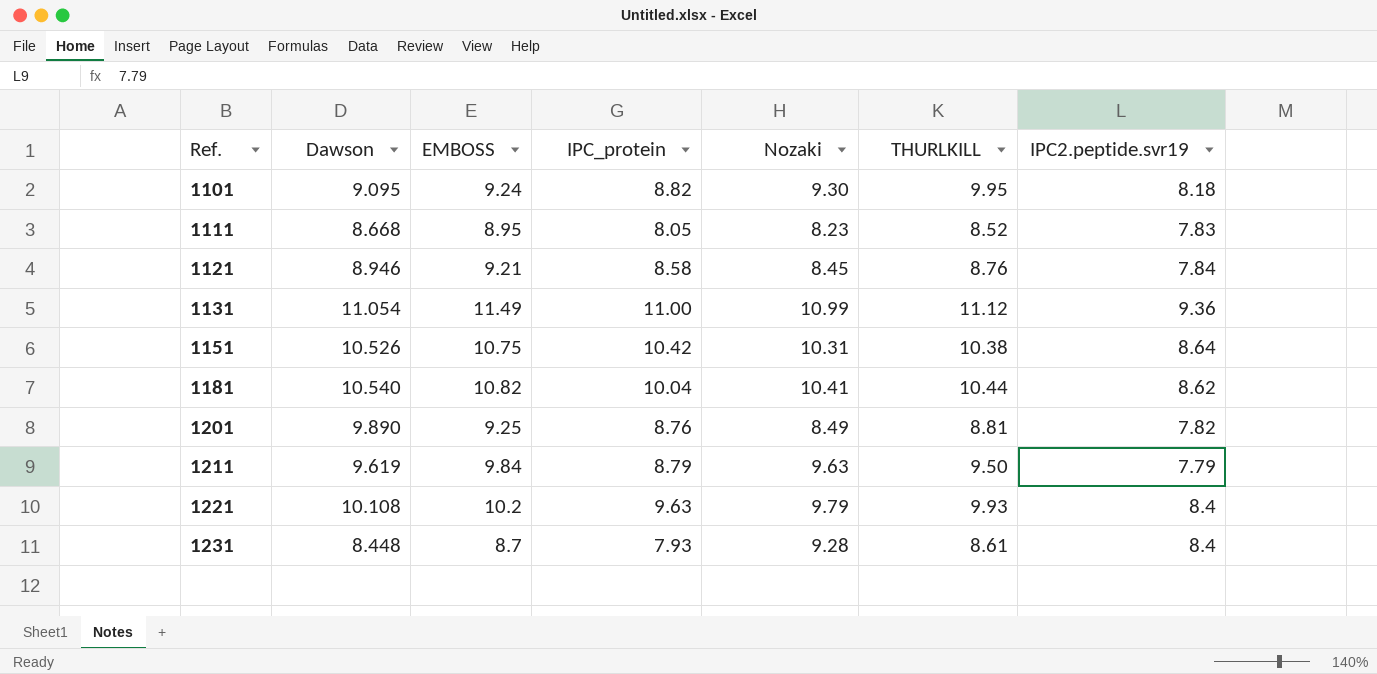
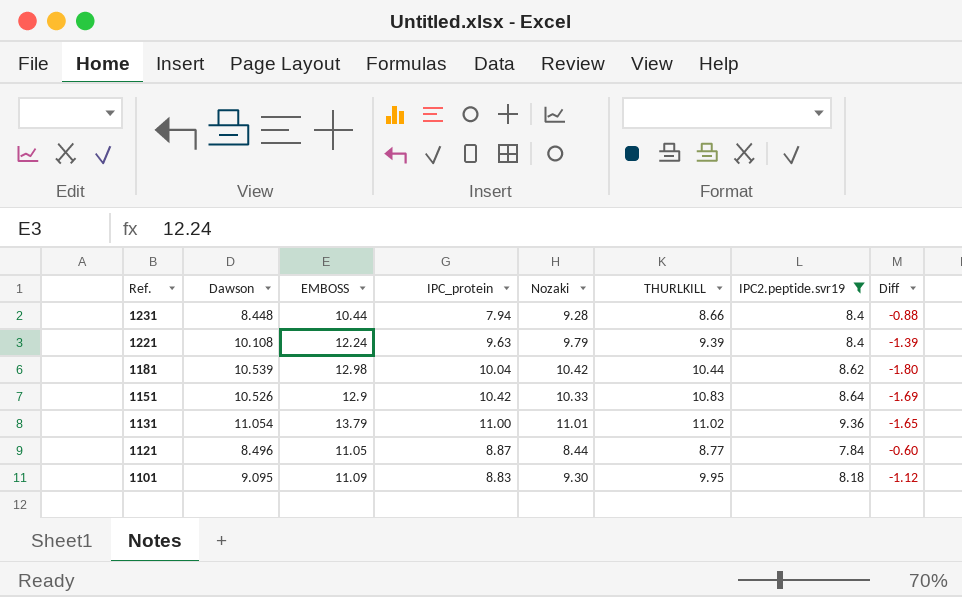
filter: none -> IPC2.peptide.svr19 >= 7.84
row order: Ref. ascending -> Ref. descending
column Diff | formula: none -> [IPC2.peptide.svr19] - [Nozaki]
1231 | EMBOSS: 8.7 -> 10.44
1231 | IPC_protein: 7.93 -> 7.94
1231 | THURLKILL: 8.61 -> 8.66
1221 | EMBOSS: 10.2 -> 12.24
1221 | THURLKILL: 9.93 -> 9.39
1181 | Dawson: 10.540 -> 10.539
1181 | EMBOSS: 10.82 -> 12.98
1181 | Nozaki: 10.41 -> 10.42
1151 | EMBOSS: 10.75 -> 12.9
1151 | Nozaki: 10.31 -> 10.33
1151 | THURLKILL: 10.38 -> 10.83
1131 | EMBOSS: 11.49 -> 13.79
1131 | Nozaki: 10.99 -> 11.01
1131 | THURLKILL: 11.12 -> 11.02
1121 | Dawson: 8.946 -> 8.496
1121 | EMBOSS: 9.21 -> 11.05
1121 | IPC_protein: 8.58 -> 8.87
1121 | Nozaki: 8.45 -> 8.44
1121 | THURLKILL: 8.76 -> 8.77
1101 | EMBOSS: 9.24 -> 11.09
1101 | IPC_protein: 8.82 -> 8.83

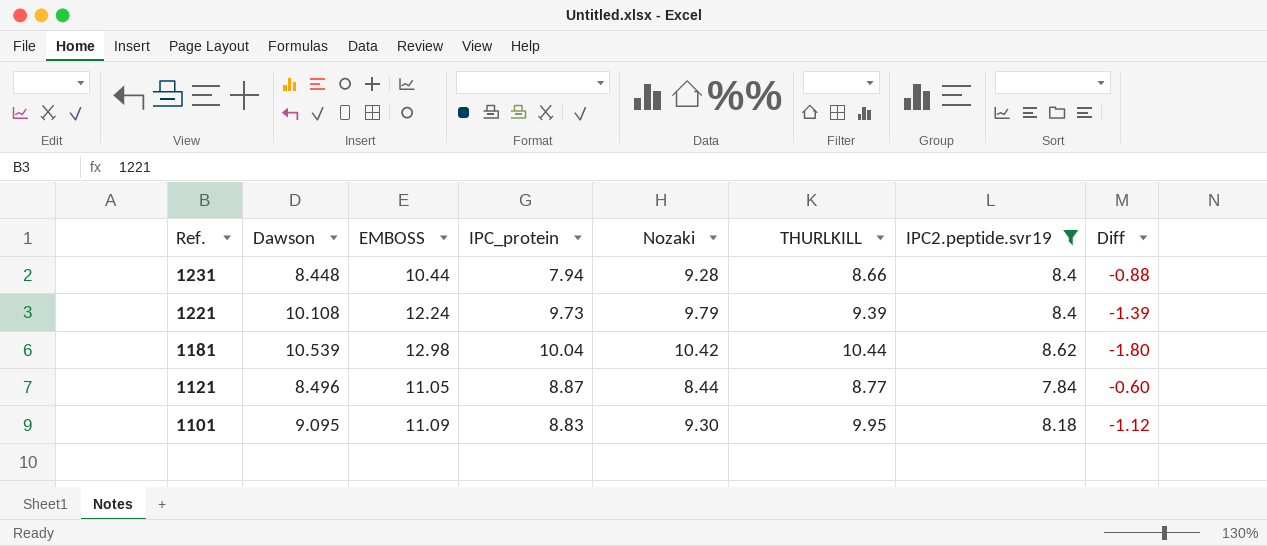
row 1151: 10.526 | 12.9 | 10.42 | 10.33 | 10.83 | 8.64 | -1.69 -> none
row 1131: 11.054 | 13.79 | 11.00 | 11.01 | 11.02 | 9.36 | -1.65 -> none
1221 | IPC_protein: 9.63 -> 9.73

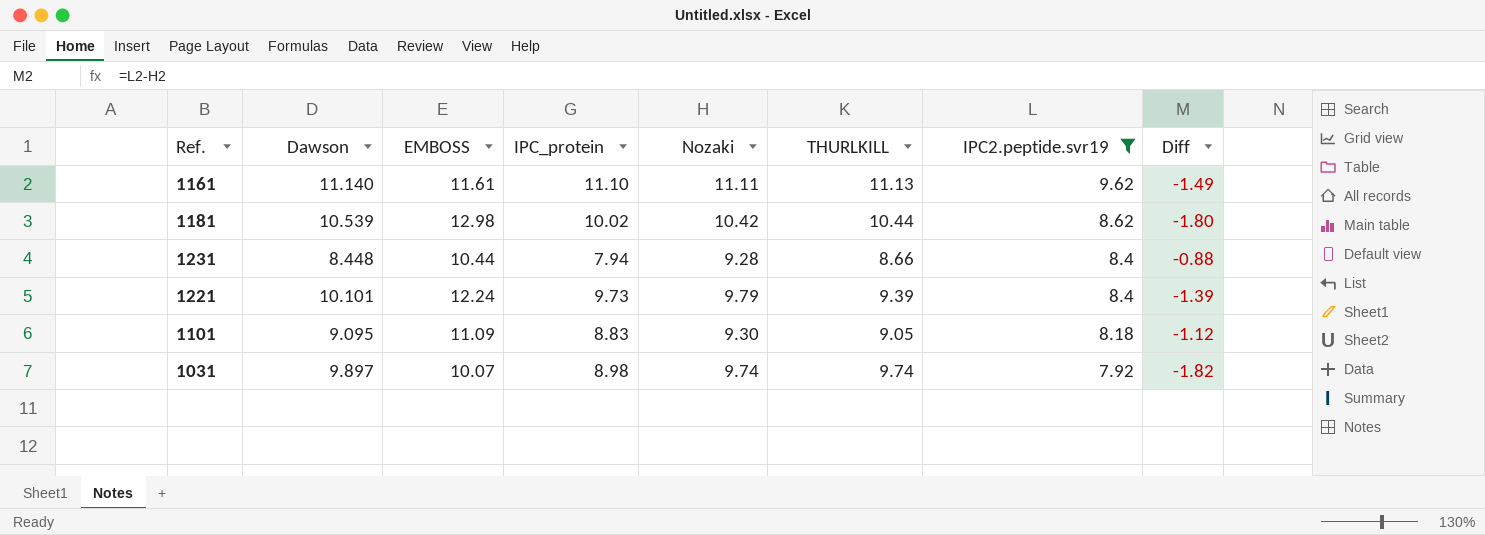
row order: Ref. descending -> IPC2.peptide.svr19 descending
row 1121: 8.496 | 11.05 | 8.87 | 8.44 | 8.77 | 7.84 | -0.60 -> none
row 1161: none -> 11.140 | 11.61 | 11.10 | 11.11 | 11.13 | 9.62 | -1.49
1181 | IPC_protein: 10.04 -> 10.02
1221 | Dawson: 10.108 -> 10.101
1101 | THURLKILL: 9.95 -> 9.05
row 1031: none -> 9.897 | 10.07 | 8.98 | 9.74 | 9.74 | 7.92 | -1.82

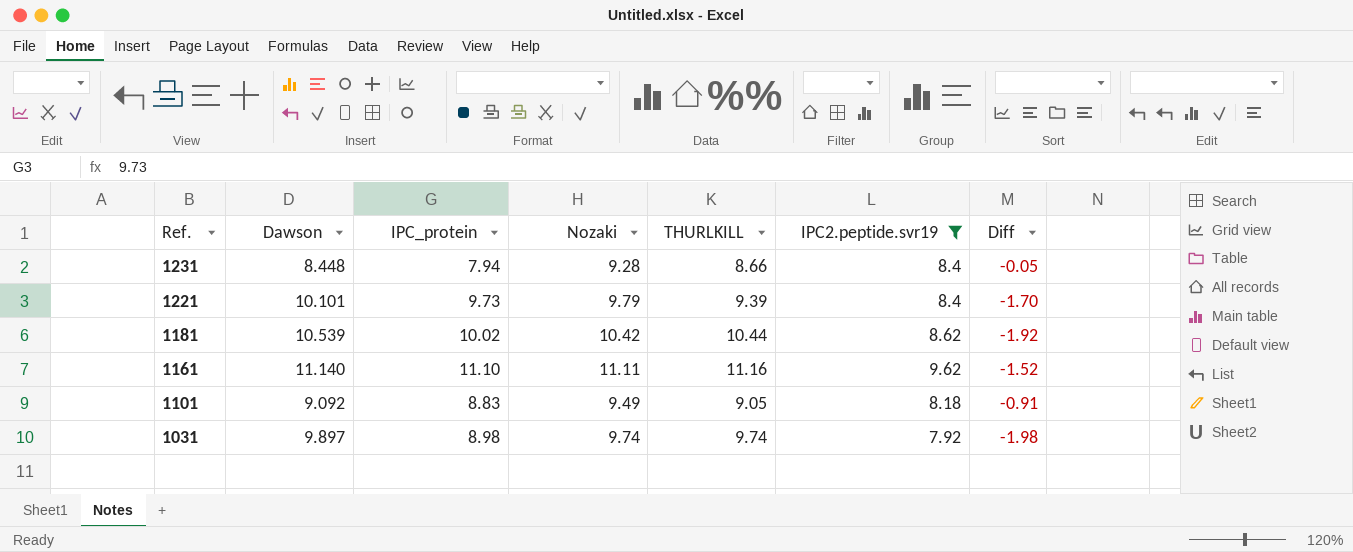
row order: IPC2.peptide.svr19 descending -> Ref. descending
column EMBOSS | position: 3 -> none
column Diff | formula: [IPC2.peptide.svr19] - [Nozaki] -> [IPC2.peptide.svr19] - [Dawson]
1161 | THURLKILL: 11.13 -> 11.16
1101 | Dawson: 9.095 -> 9.092
1101 | Nozaki: 9.30 -> 9.49

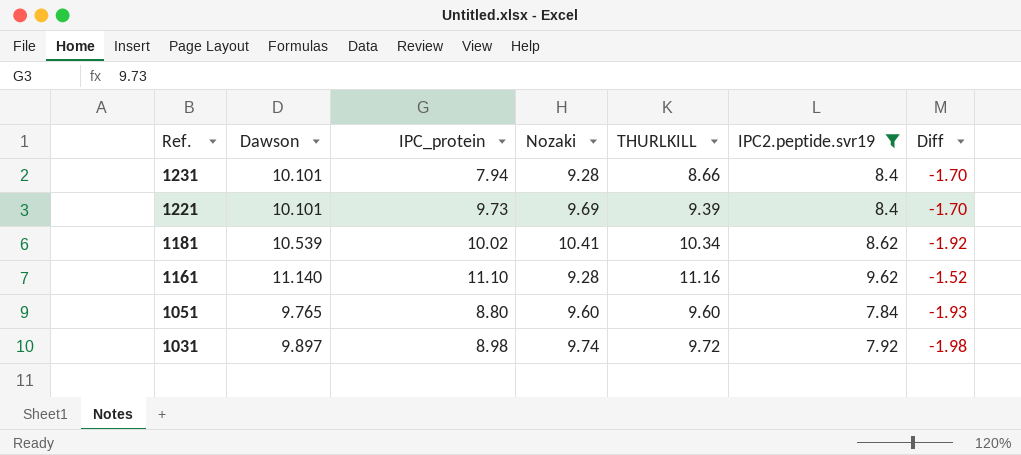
row 1101: 9.092 | 8.83 | 9.49 | 9.05 | 8.18 | -0.91 -> none
1231 | Dawson: 8.448 -> 10.101
1231 | Diff: -0.05 -> -1.70
1221 | Nozaki: 9.79 -> 9.69
1181 | Nozaki: 10.42 -> 10.41
1181 | THURLKILL: 10.44 -> 10.34
1161 | Nozaki: 11.11 -> 9.28
row 1051: none -> 9.765 | 8.80 | 9.60 | 9.60 | 7.84 | -1.93
1031 | THURLKILL: 9.74 -> 9.72

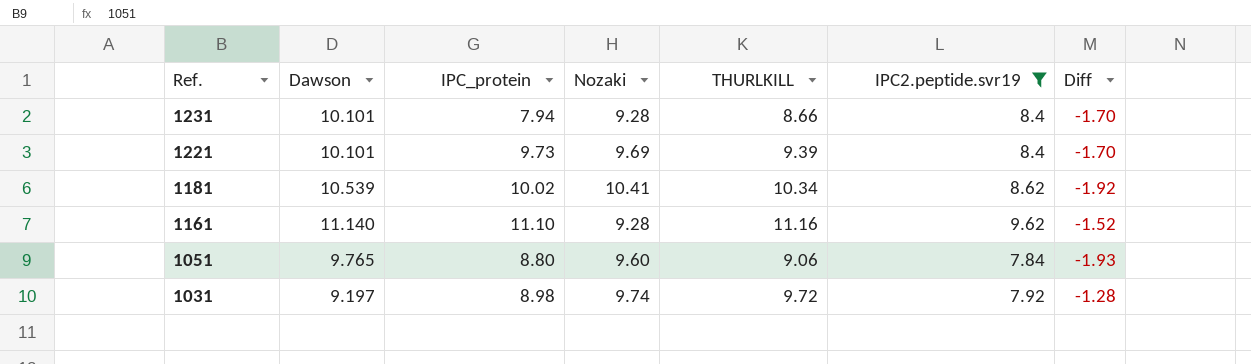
1051 | THURLKILL: 9.60 -> 9.06
1031 | Dawson: 9.897 -> 9.197
1031 | Diff: -1.98 -> -1.28

